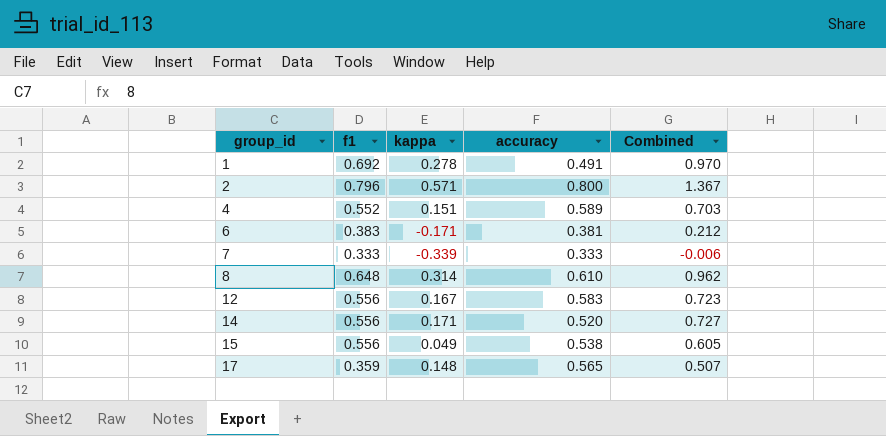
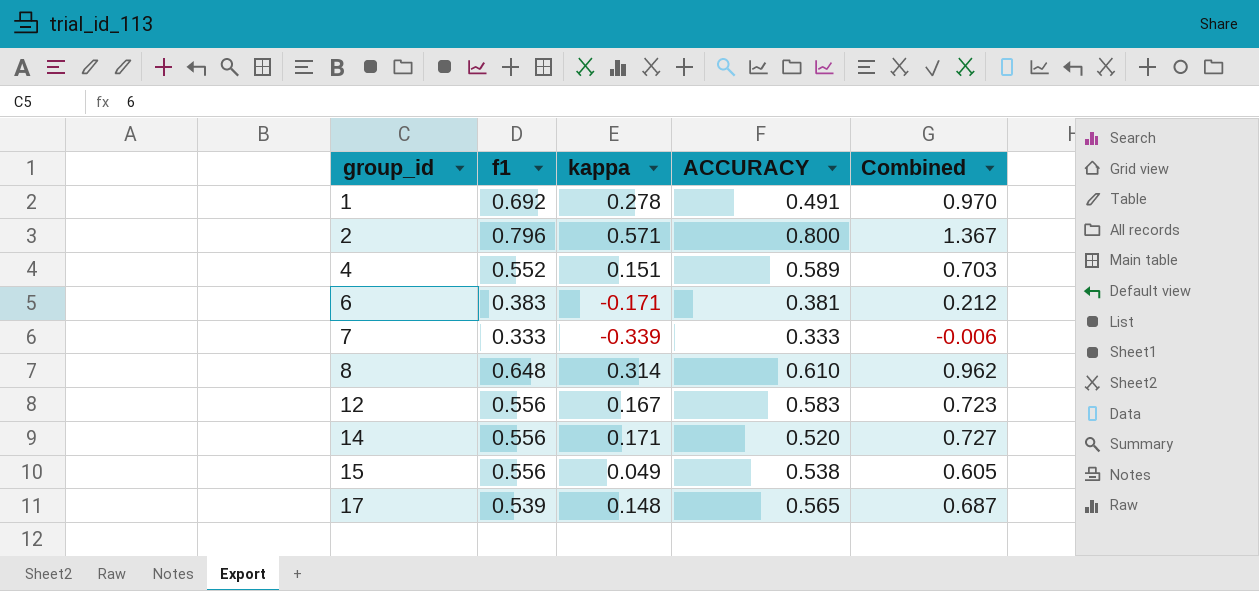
column name: accuracy -> ACCURACY
17 | f1: 0.359 -> 0.539
17 | Combined: 0.507 -> 0.687

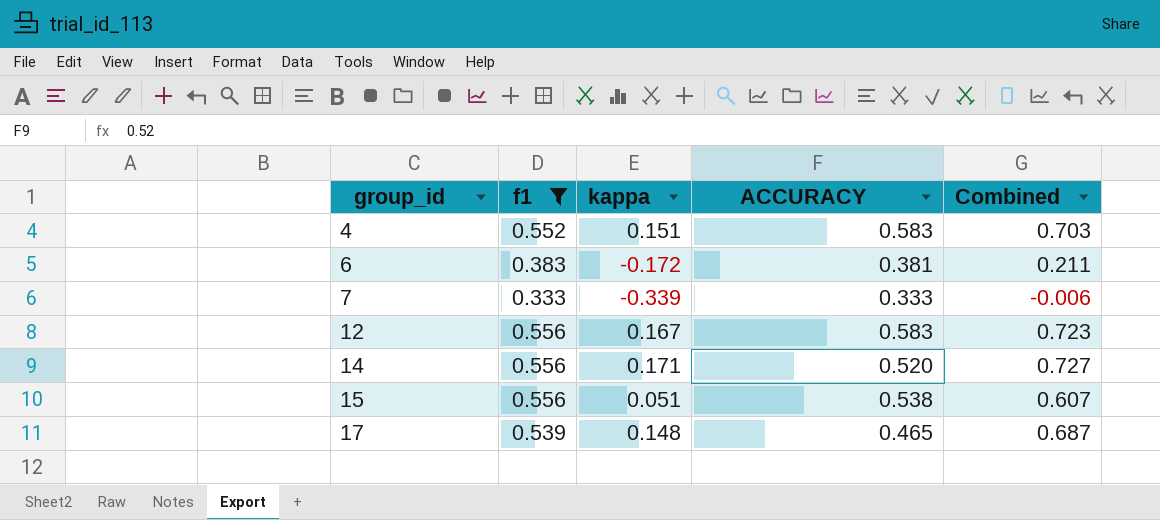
filter: none -> f1 <= 0.556
4 | ACCURACY: 0.589 -> 0.583
6 | kappa: -0.171 -> -0.172
6 | Combined: 0.212 -> 0.211
15 | kappa: 0.049 -> 0.051
15 | Combined: 0.605 -> 0.607
17 | ACCURACY: 0.565 -> 0.465

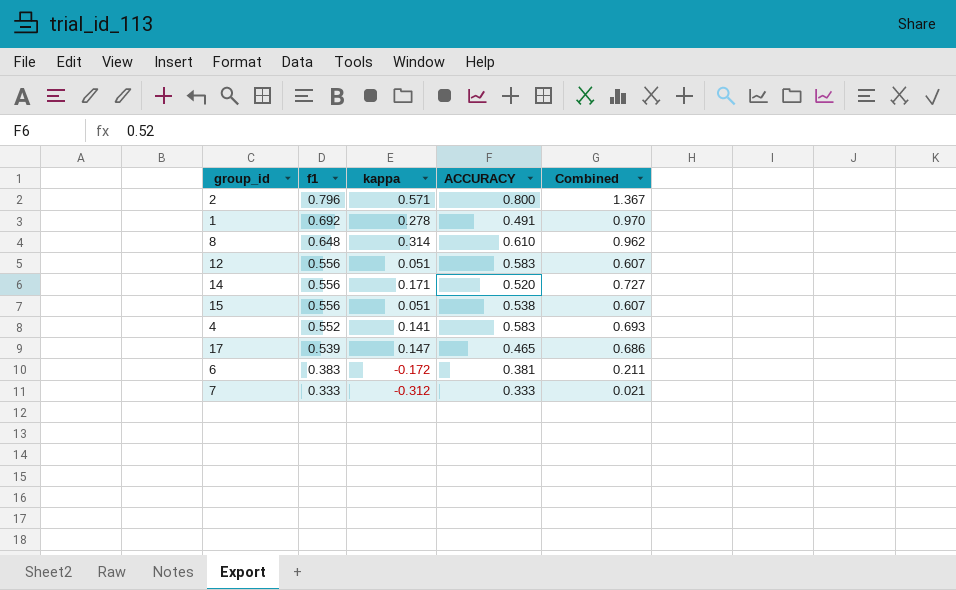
filter: f1 <= 0.556 -> none
row order: group_id ascending -> f1 descending
12 | kappa: 0.167 -> 0.051
12 | Combined: 0.723 -> 0.607
4 | kappa: 0.151 -> 0.141
4 | Combined: 0.703 -> 0.693
17 | kappa: 0.148 -> 0.147
17 | Combined: 0.687 -> 0.686
7 | kappa: -0.339 -> -0.312
7 | Combined: -0.006 -> 0.021

